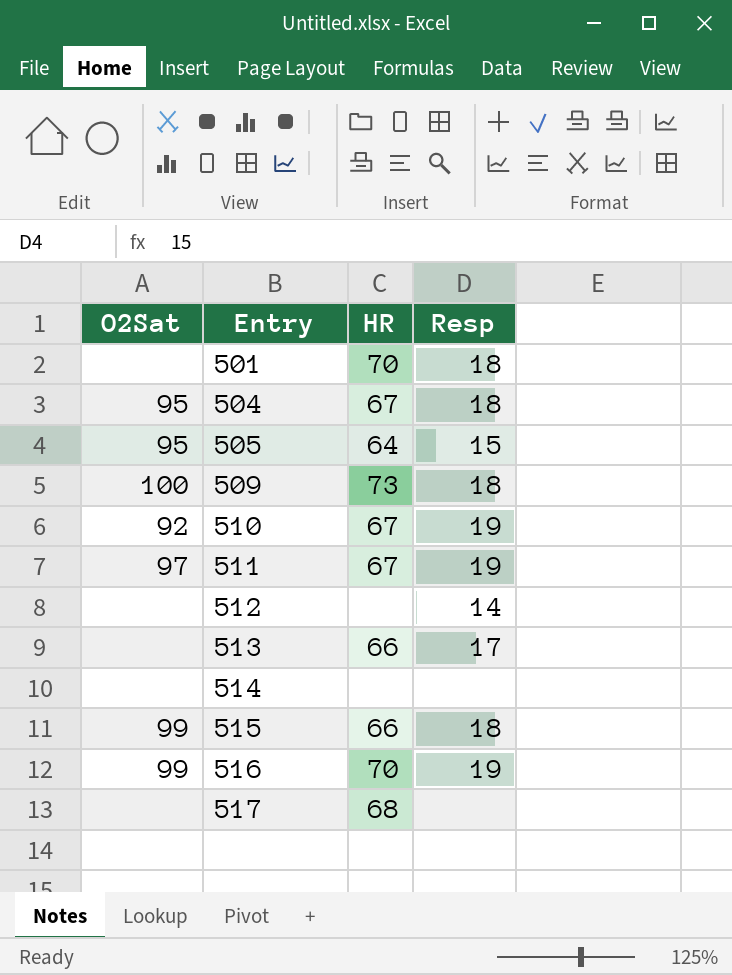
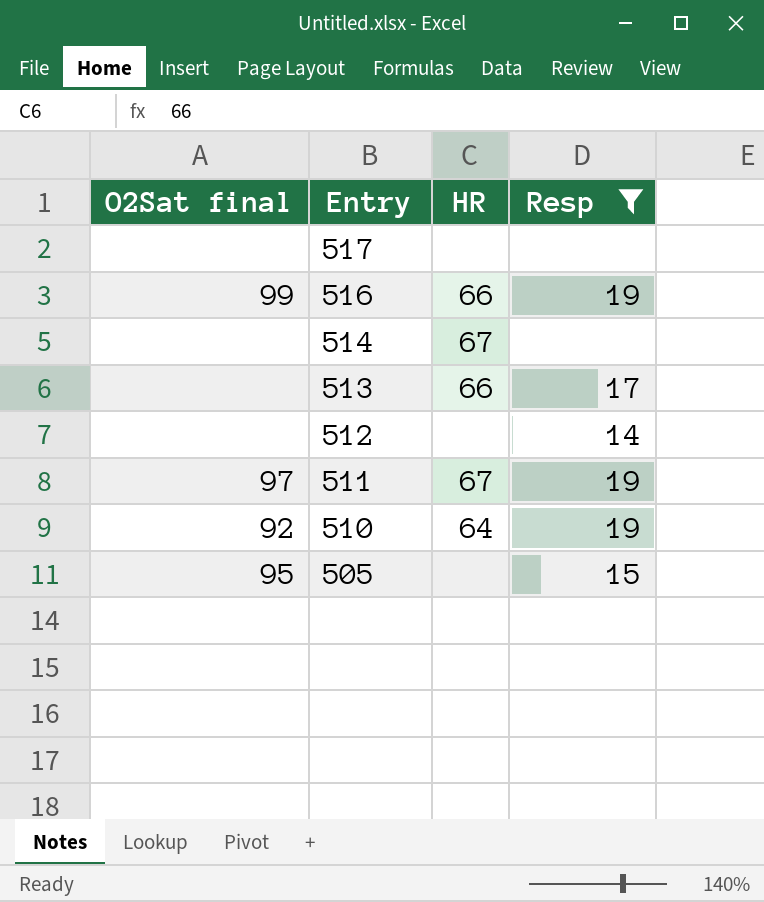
filter: none -> Resp != 18
row order: Entry ascending -> Entry descending
column name: O2Sat -> O2Sat final
517 | HR: 68 -> none
516 | HR: 70 -> 66
514 | HR: none -> 67
510 | HR: 67 -> 64
505 | HR: 64 -> none

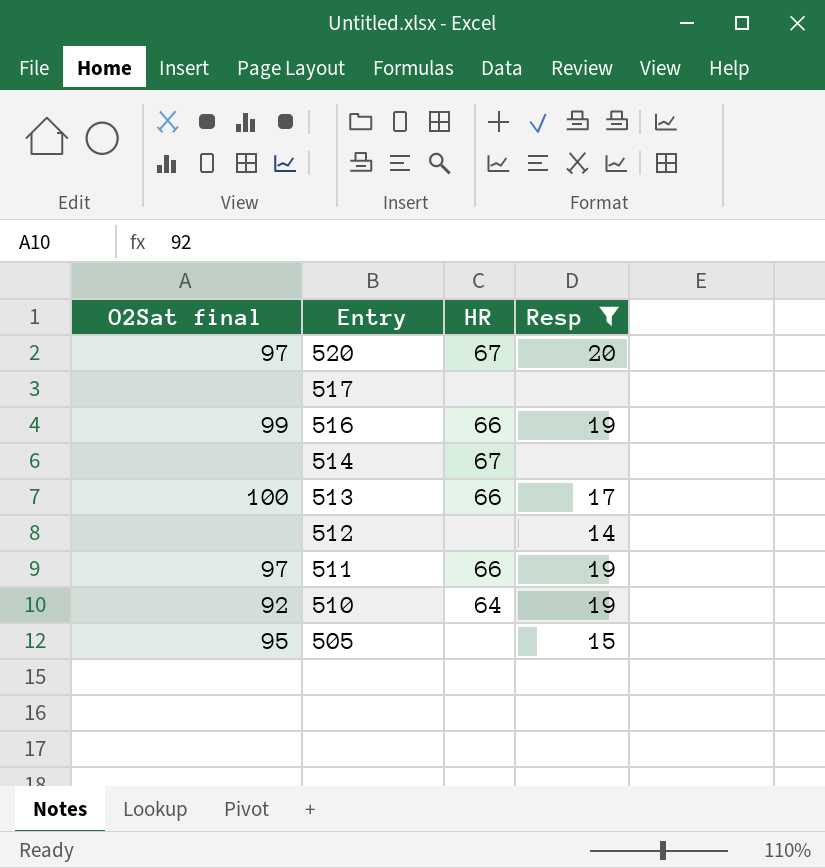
row 520: none -> 97 | 67 | 20
513 | O2Sat final: none -> 100
511 | HR: 67 -> 66

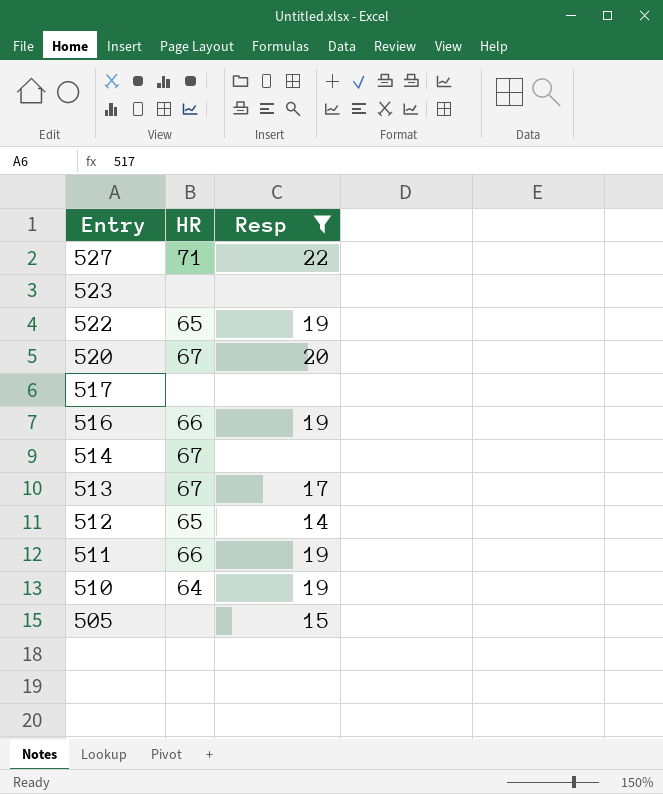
column O2Sat final | position: 1 -> none
row 527: none -> 71 | 22
row 523: none -> none | none
row 522: none -> 65 | 19
513 | HR: 66 -> 67
512 | HR: none -> 65

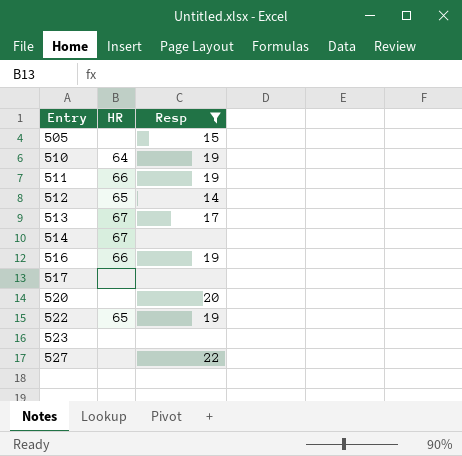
row order: Entry descending -> Entry ascending
520 | HR: 67 -> none
527 | HR: 71 -> none

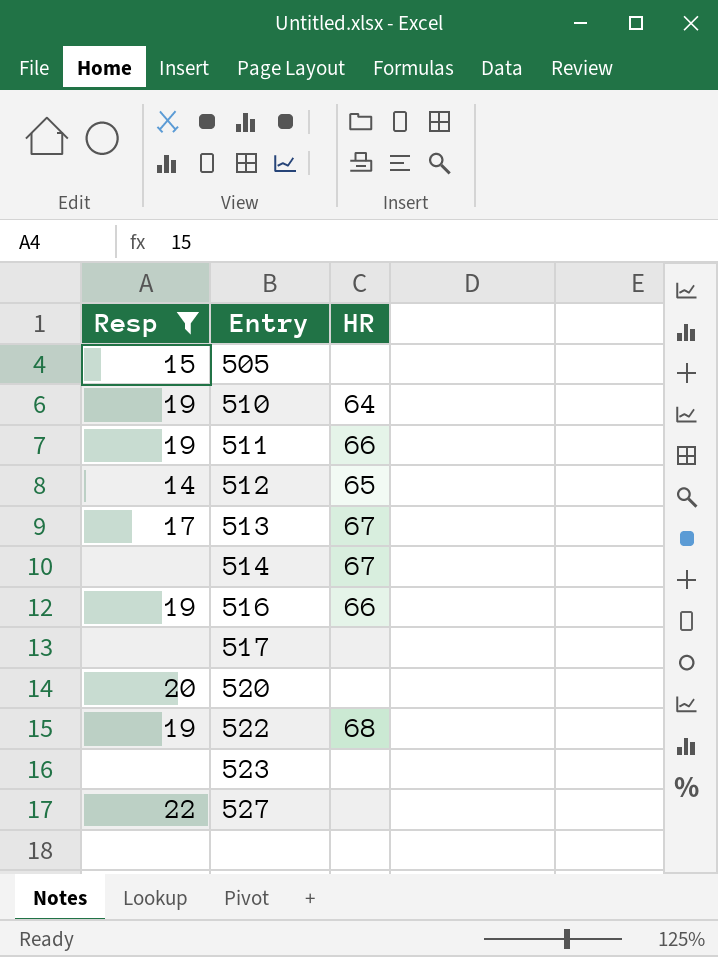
column Resp | position: 3 -> 1
522 | HR: 65 -> 68

